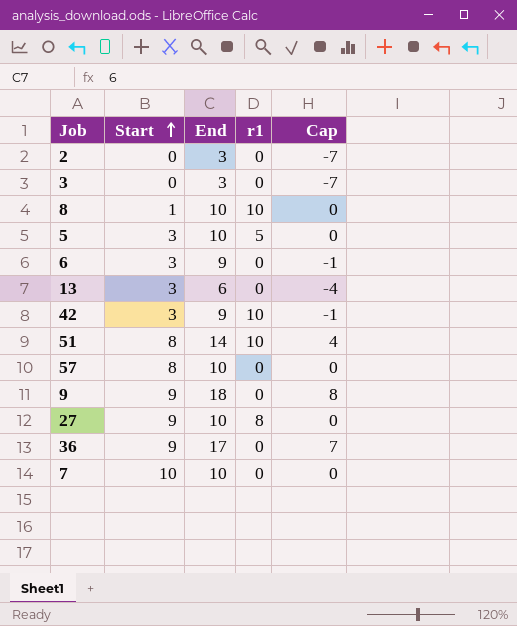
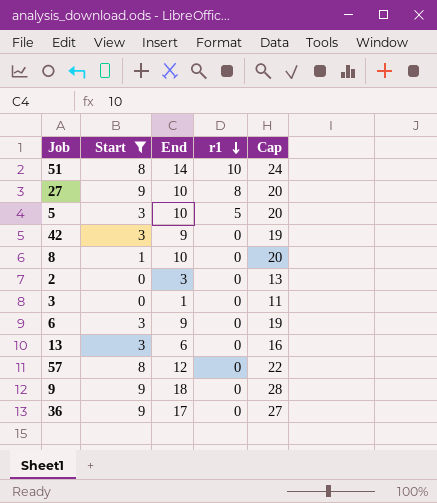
filter: none -> Start != 10
row order: Start ascending -> r1 descending
column Cap | formula: [End] - 10 -> [End] + 10
42 | r1: 10 -> 0
8 | r1: 10 -> 0
3 | End: 3 -> 1
57 | End: 10 -> 12

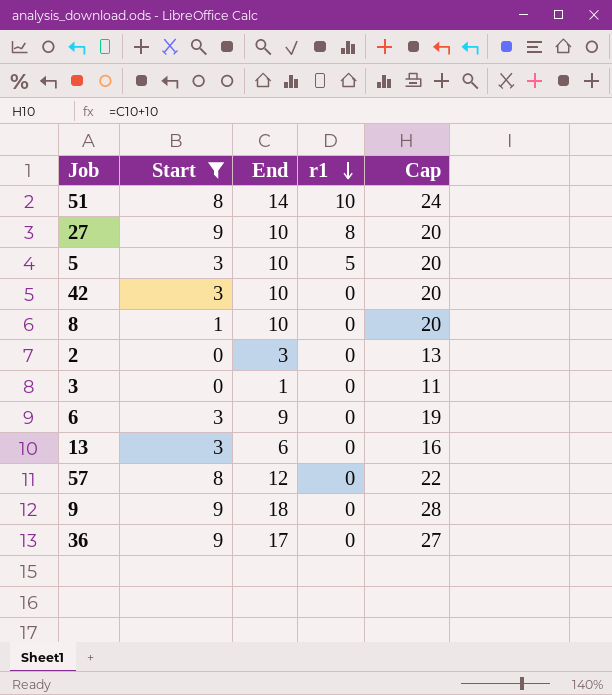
42 | End: 9 -> 10
42 | Cap: 19 -> 20

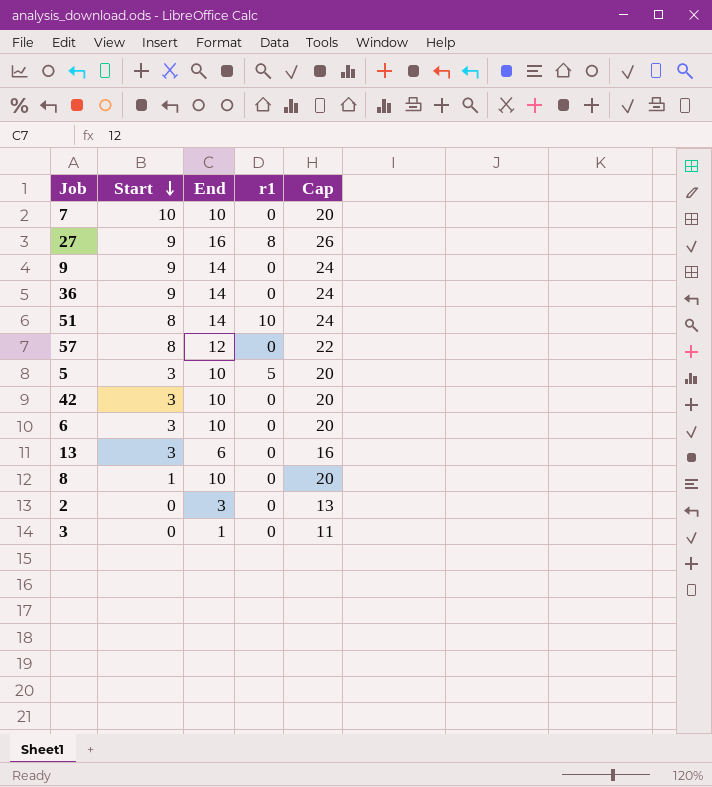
filter: Start != 10 -> none
row order: r1 descending -> Start descending
27 | End: 10 -> 16
27 | Cap: 20 -> 26
9 | End: 18 -> 14
9 | Cap: 28 -> 24
36 | End: 17 -> 14
36 | Cap: 27 -> 24
6 | End: 9 -> 10
6 | Cap: 19 -> 20

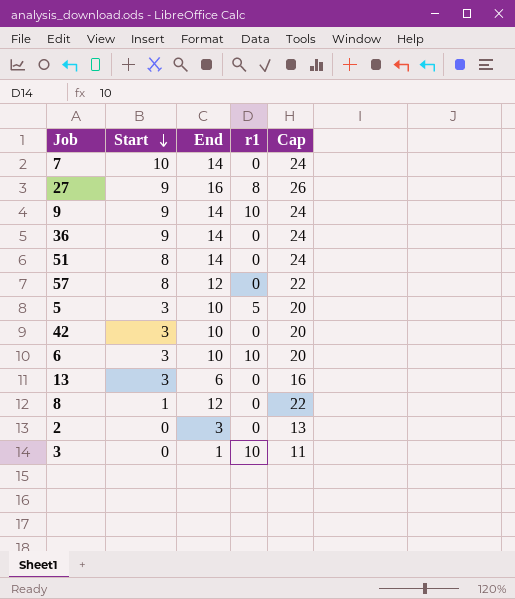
7 | End: 10 -> 14
7 | Cap: 20 -> 24
9 | r1: 0 -> 10
51 | r1: 10 -> 0
6 | r1: 0 -> 10
8 | End: 10 -> 12
8 | Cap: 20 -> 22
3 | r1: 0 -> 10

